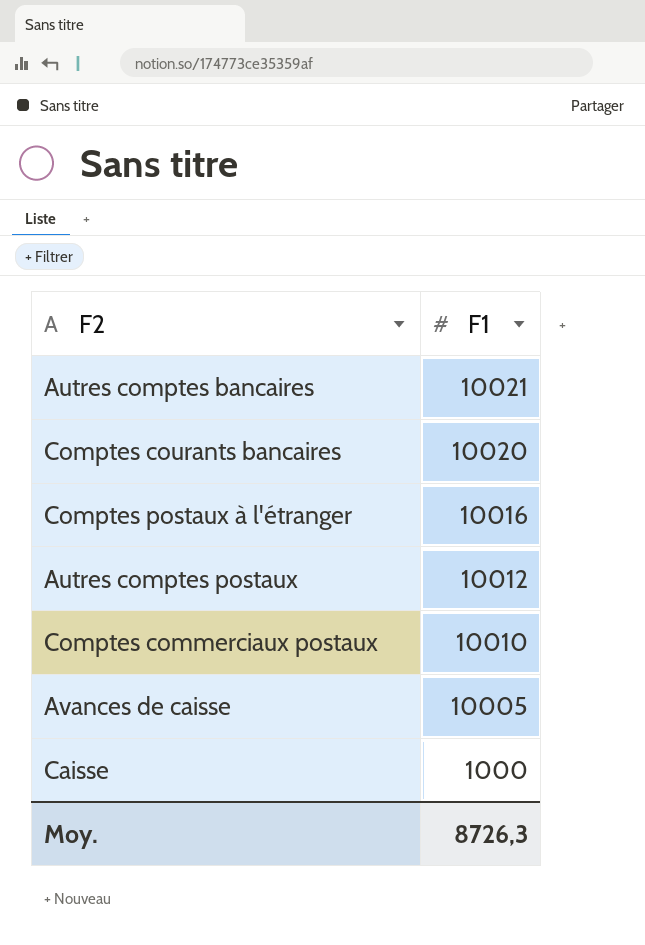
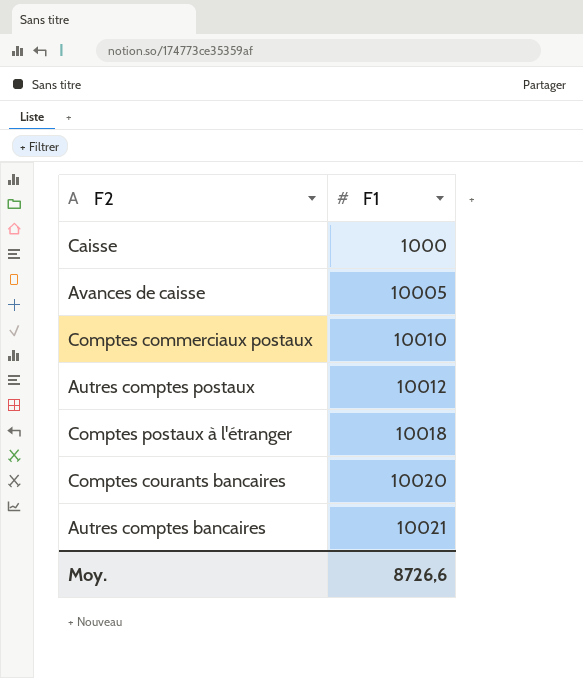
row order: F1 descending -> F1 ascending
Comptes postaux à l'étranger | F1: 10016 -> 10018
Moy. | F1: 8726,3 -> 8726,6

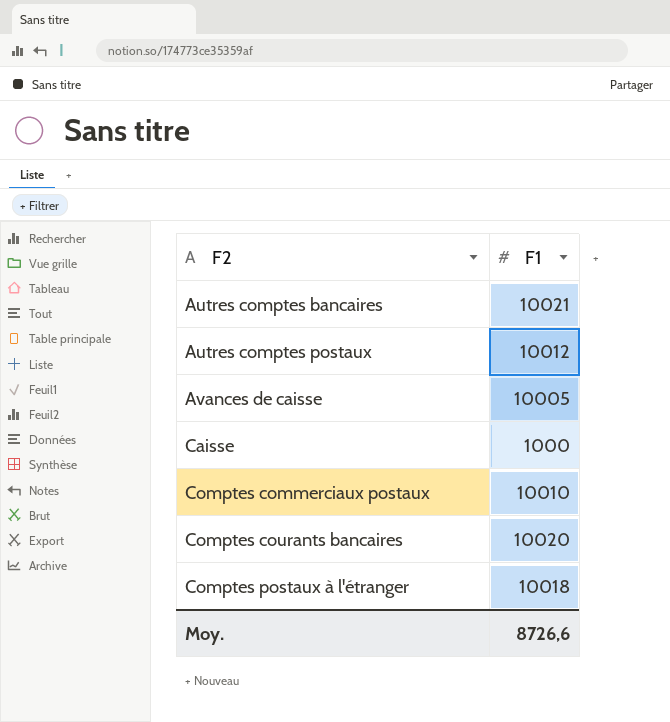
row order: F1 ascending -> F2 ascending

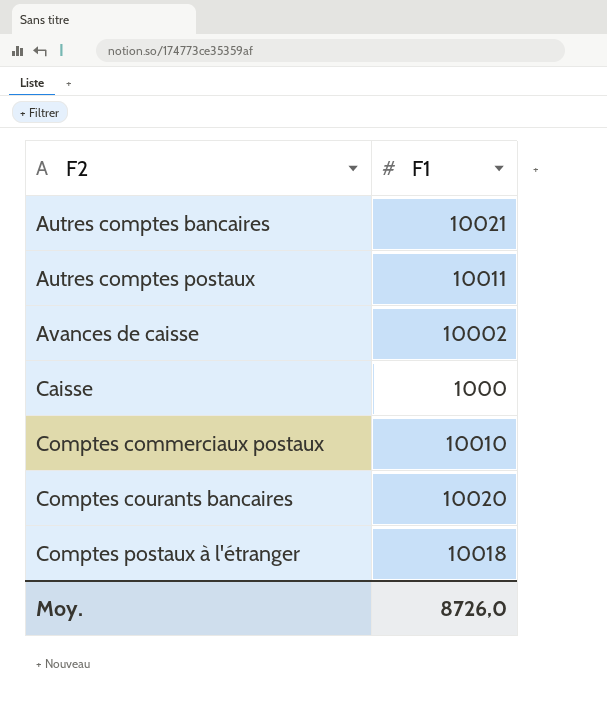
Autres comptes postaux | F1: 10012 -> 10011
Avances de caisse | F1: 10005 -> 10002
Moy. | F1: 8726,6 -> 8726,0

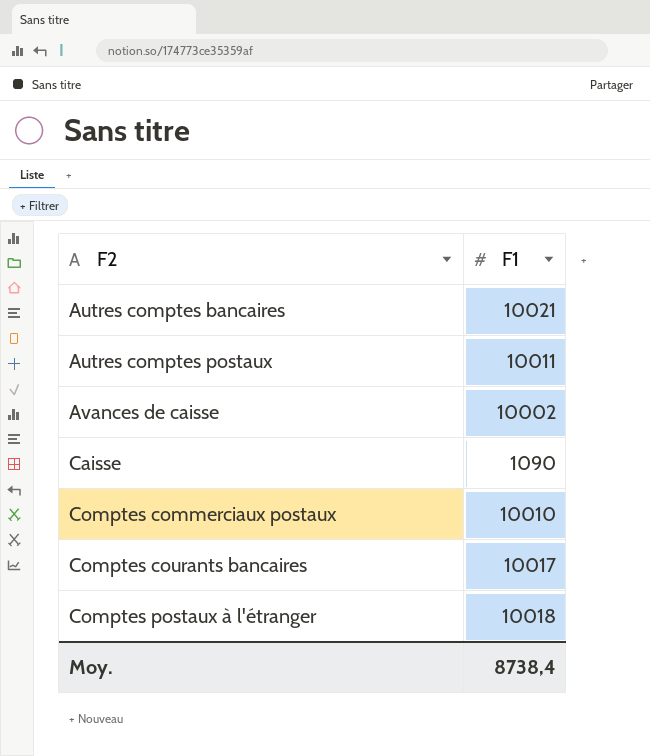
Caisse | F1: 1000 -> 1090
Comptes courants bancaires | F1: 10020 -> 10017
Moy. | F1: 8726,0 -> 8738,4

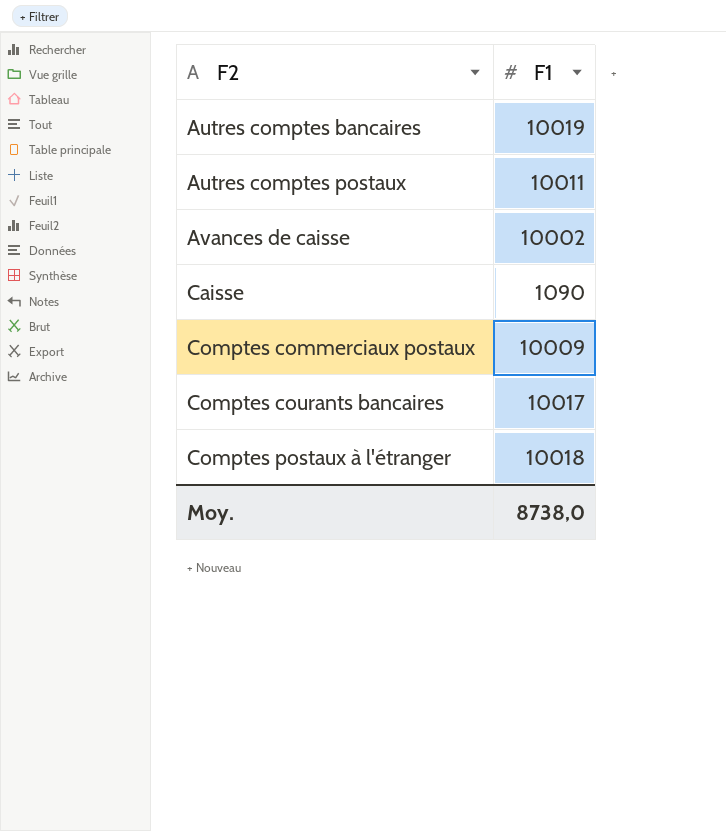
Autres comptes bancaires | F1: 10021 -> 10019
Comptes commerciaux postaux | F1: 10010 -> 10009
Moy. | F1: 8738,4 -> 8738,0

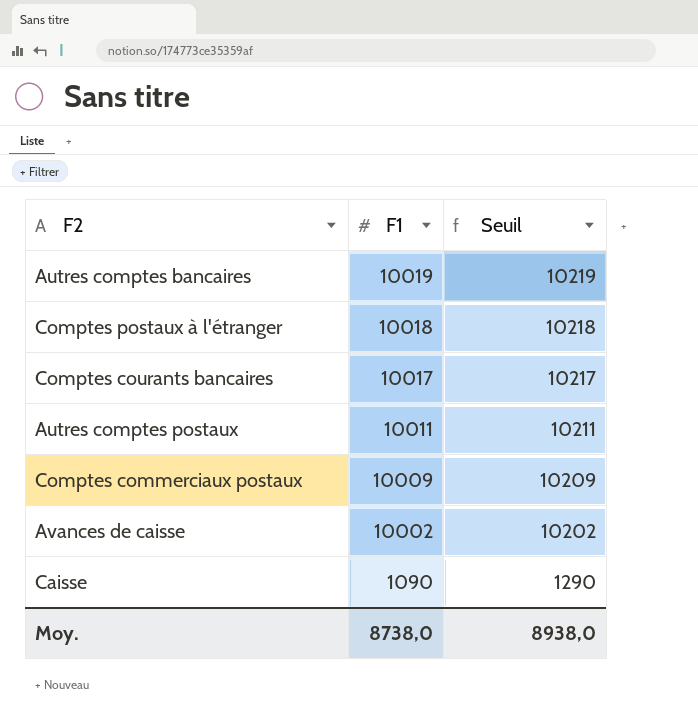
row order: F2 ascending -> F1 descending
column Seuil | formula: none -> [F1] + 200

